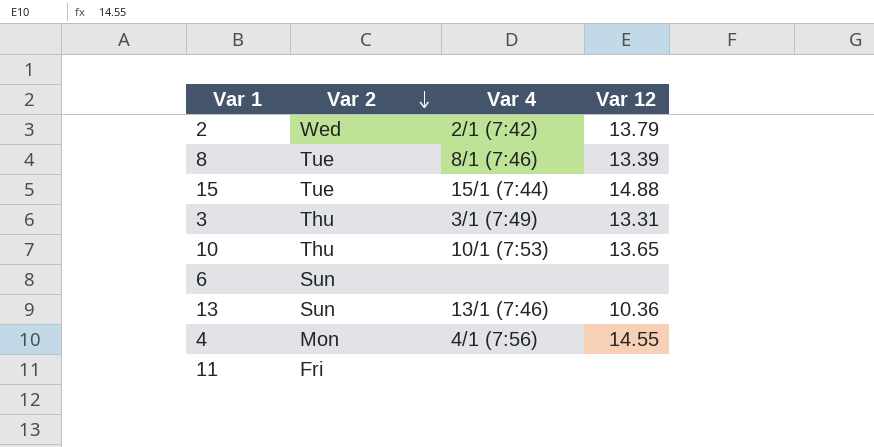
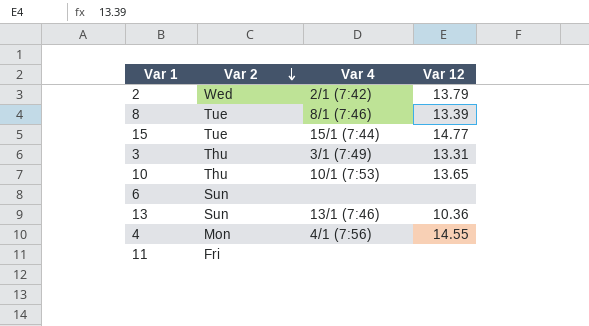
15 | Var 12: 14.88 -> 14.77

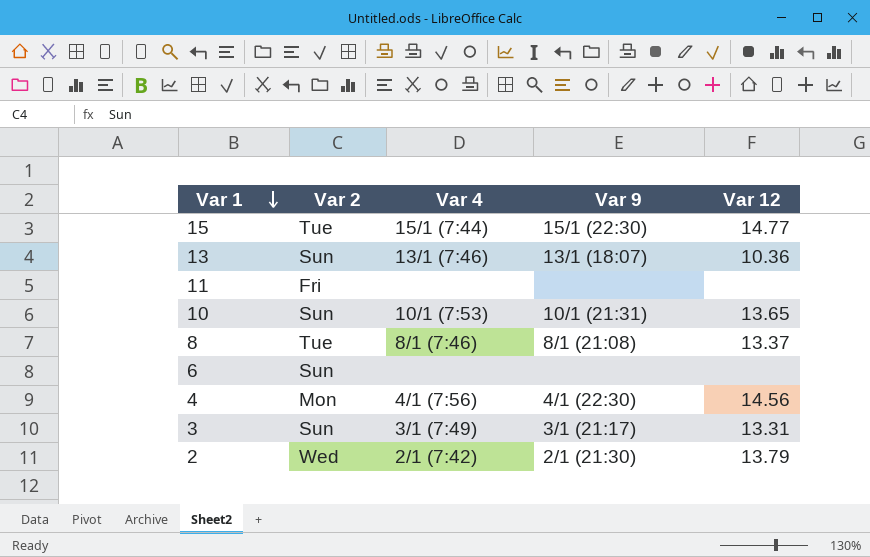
row order: Var 2 descending -> Var 1 descending
column Var 9 | position: none -> 4
10 | Var 2: Thu -> Sun
8 | Var 12: 13.39 -> 13.37
4 | Var 12: 14.55 -> 14.56
3 | Var 2: Thu -> Sun

